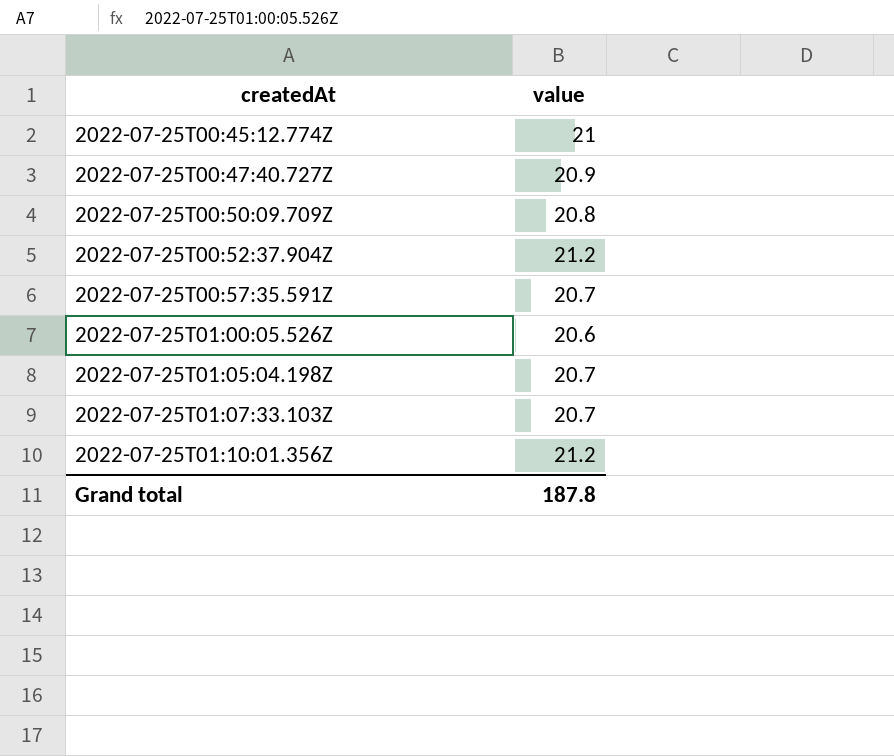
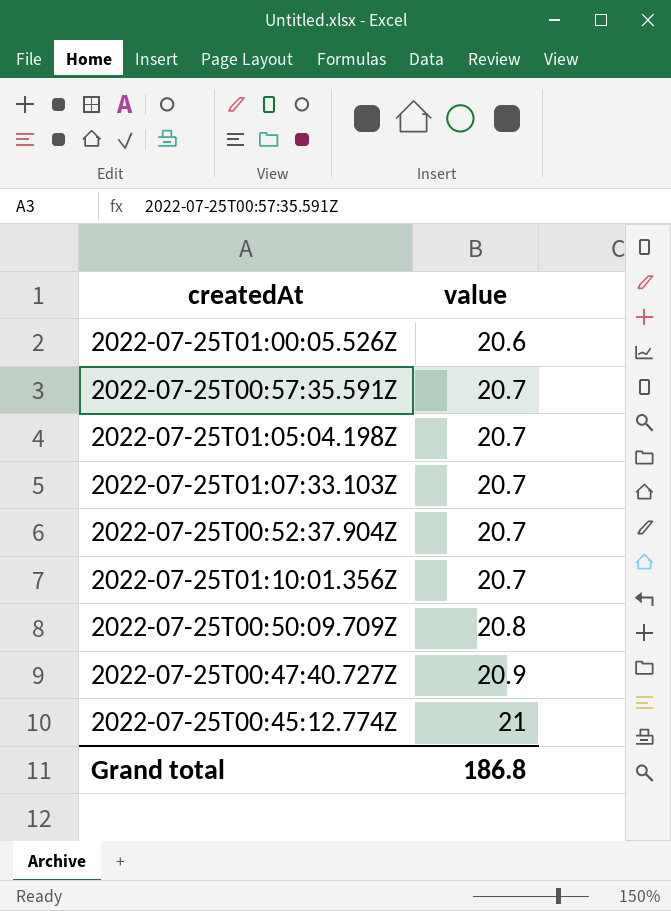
row order: createdAt ascending -> value ascending
2022-07-25T00:52:37.904Z | value: 21.2 -> 20.7
2022-07-25T01:10:01.356Z | value: 21.2 -> 20.7
Grand total | value: 187.8 -> 186.8

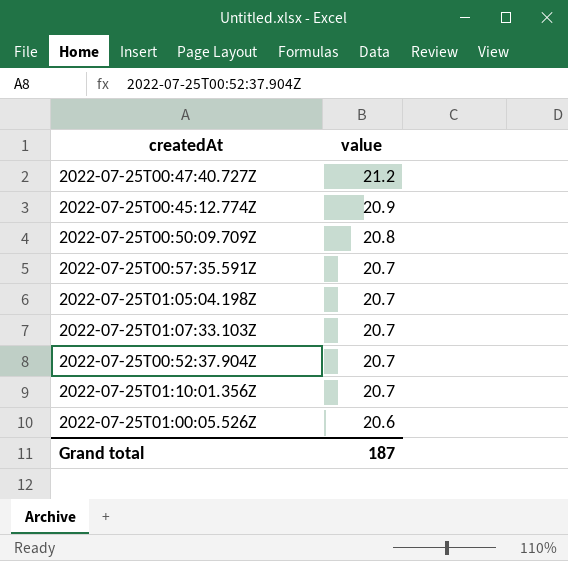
row order: value ascending -> value descending
2022-07-25T00:47:40.727Z | value: 20.9 -> 21.2
2022-07-25T00:45:12.774Z | value: 21 -> 20.9
Grand total | value: 186.8 -> 187

